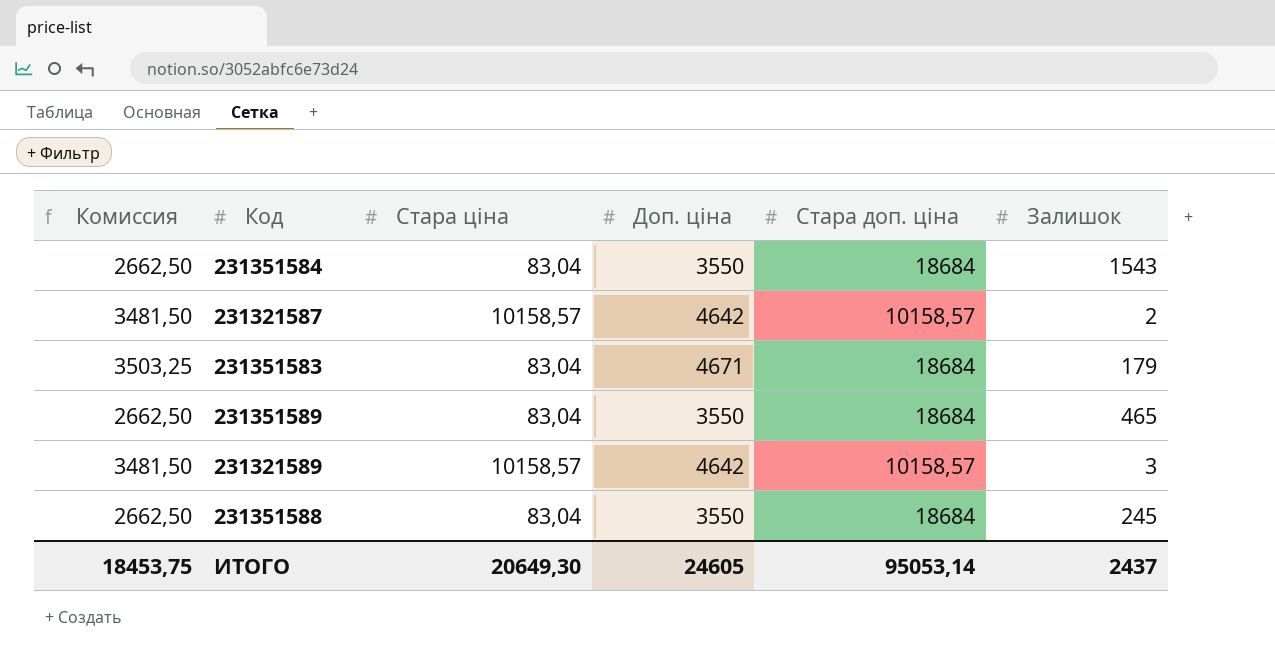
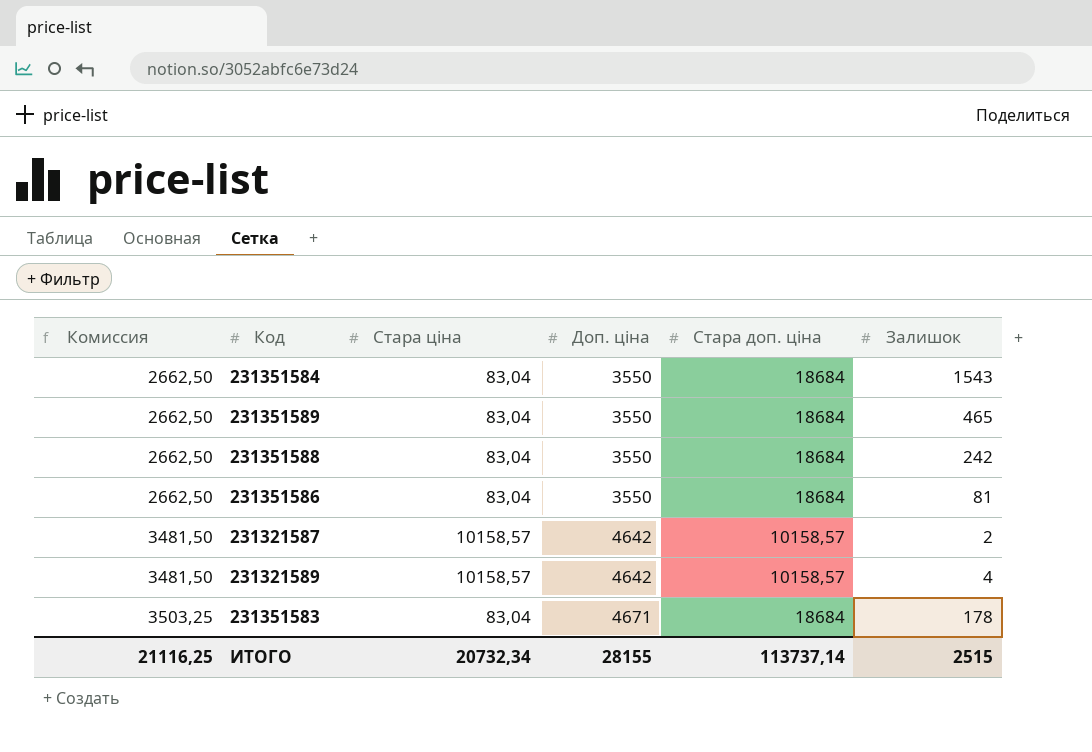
row order: none -> Комиссия ascending
231351588 | Залишок: 245 -> 242
row 231351586: none -> 2662,50 | 83,04 | 3550 | 18684 | 81
231321589 | Залишок: 3 -> 4
231351583 | Залишок: 179 -> 178
ИТОГО | Комиссия: 18453,75 -> 21116,25
ИТОГО | Стара ціна: 20649,30 -> 20732,34
ИТОГО | Доп. ціна: 24605 -> 28155
ИТОГО | Стара доп. ціна: 95053,14 -> 113737,14
ИТОГО | Залишок: 2437 -> 2515

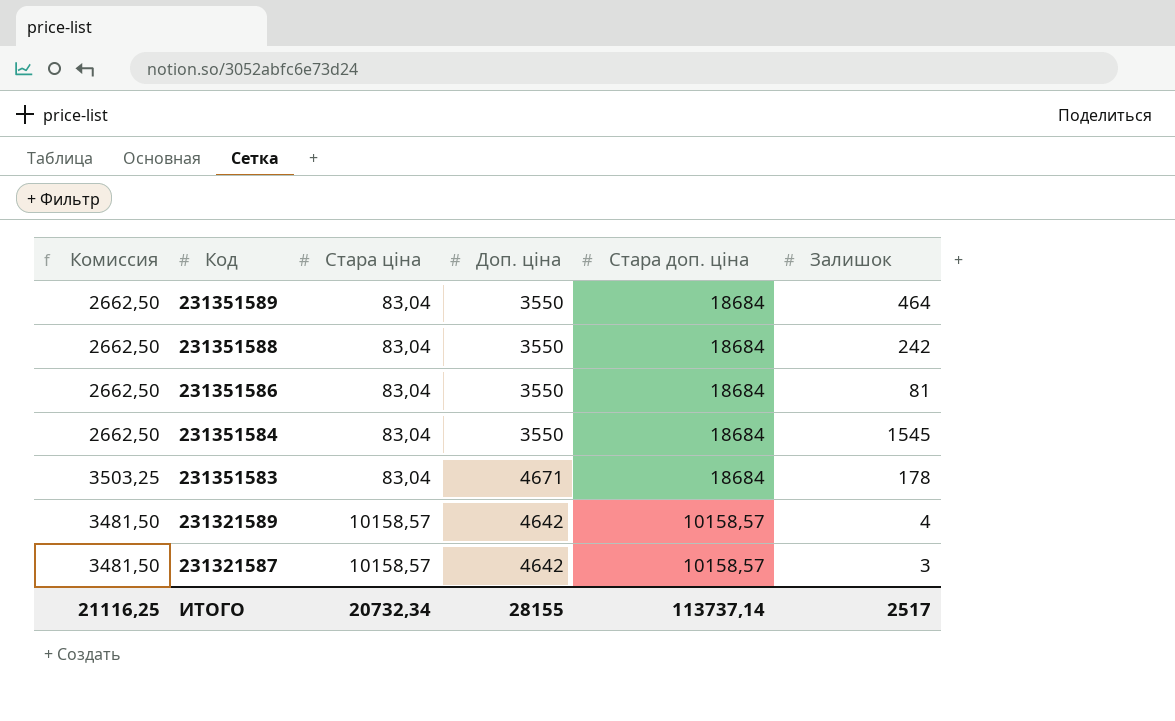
row order: Комиссия ascending -> Код descending
231351589 | Залишок: 465 -> 464
231351584 | Залишок: 1543 -> 1545
231321587 | Залишок: 2 -> 3
ИТОГО | Залишок: 2515 -> 2517

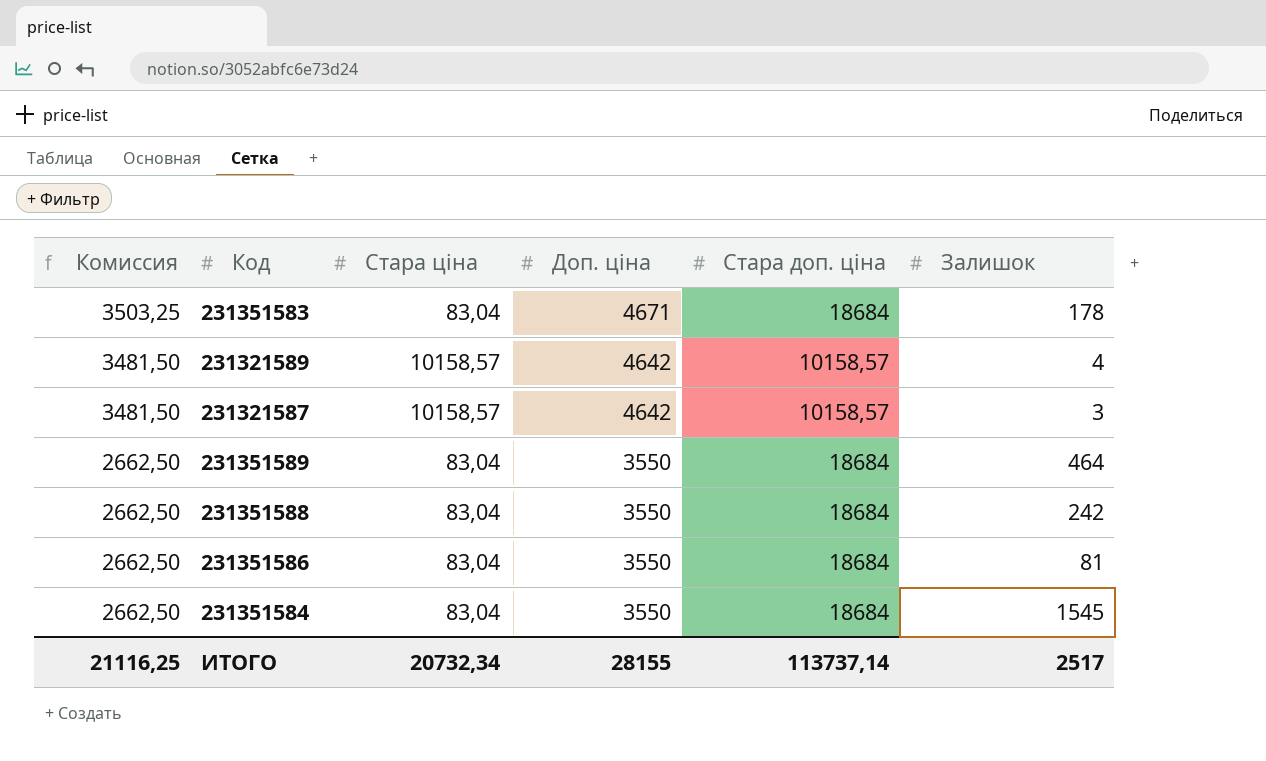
row order: Код descending -> Комиссия descending

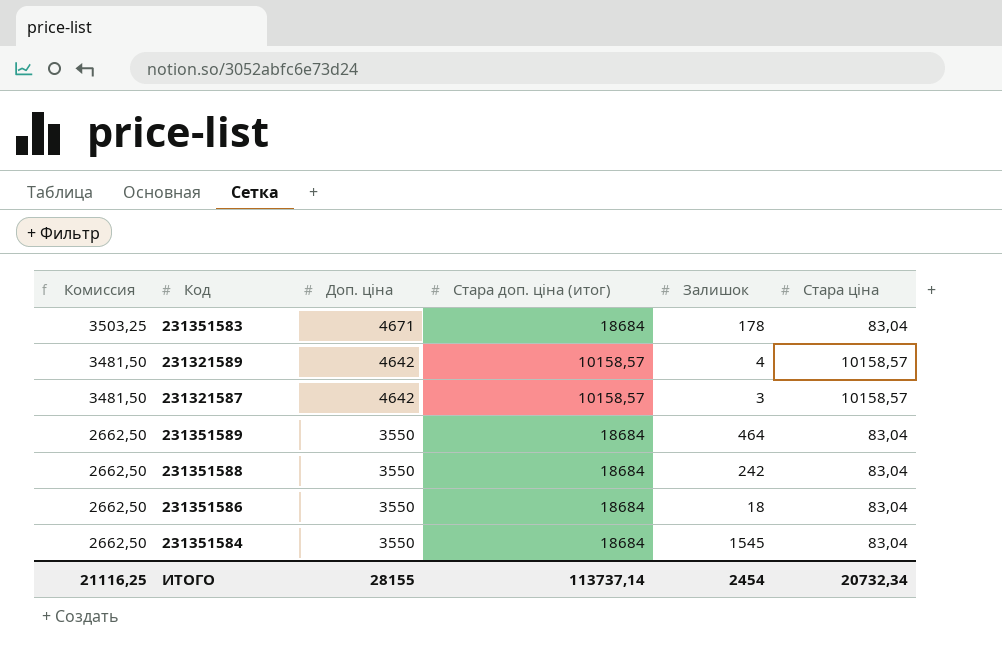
column name: Стара доп. ціна -> Стара доп. ціна (итог)
column Стара ціна | position: 3 -> 6
231351586 | Залишок: 81 -> 18
ИТОГО | Залишок: 2517 -> 2454

